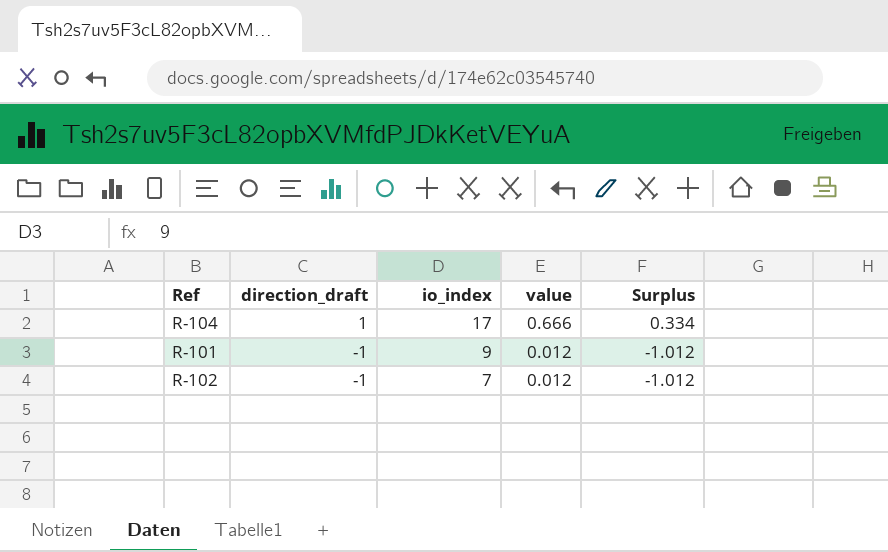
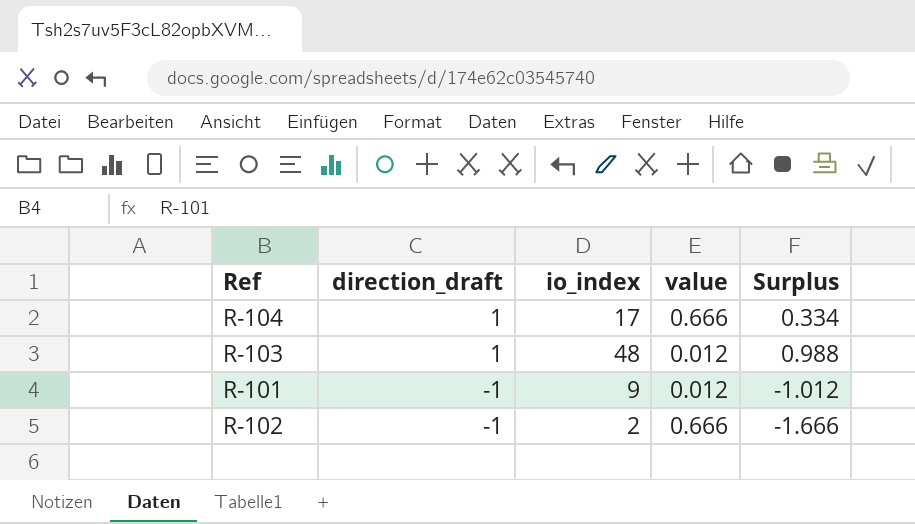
row R-103: none -> 1 | 48 | 0.012 | 0.988
R-102 | io_index: 7 -> 2
R-102 | value: 0.012 -> 0.666
R-102 | Surplus: -1.012 -> -1.666

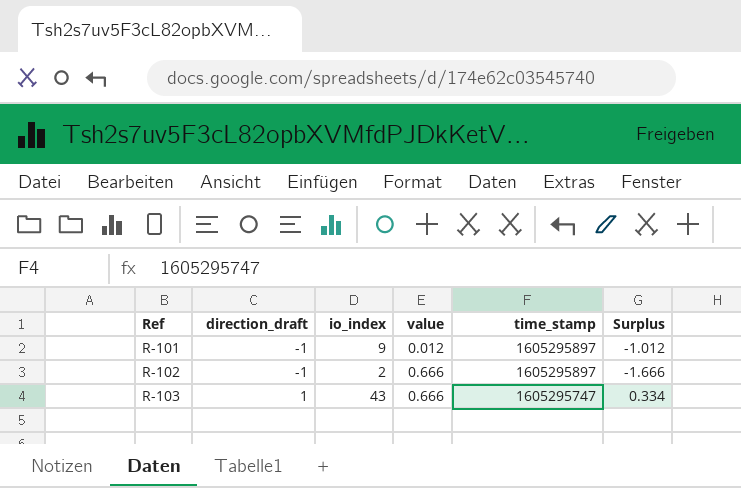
row order: direction_draft descending -> Ref ascending
column time_stamp | position: none -> 5
row R-104: 1 | 17 | 0.666 | 0.334 -> none
R-103 | io_index: 48 -> 43
R-103 | value: 0.012 -> 0.666
R-103 | Surplus: 0.988 -> 0.334

